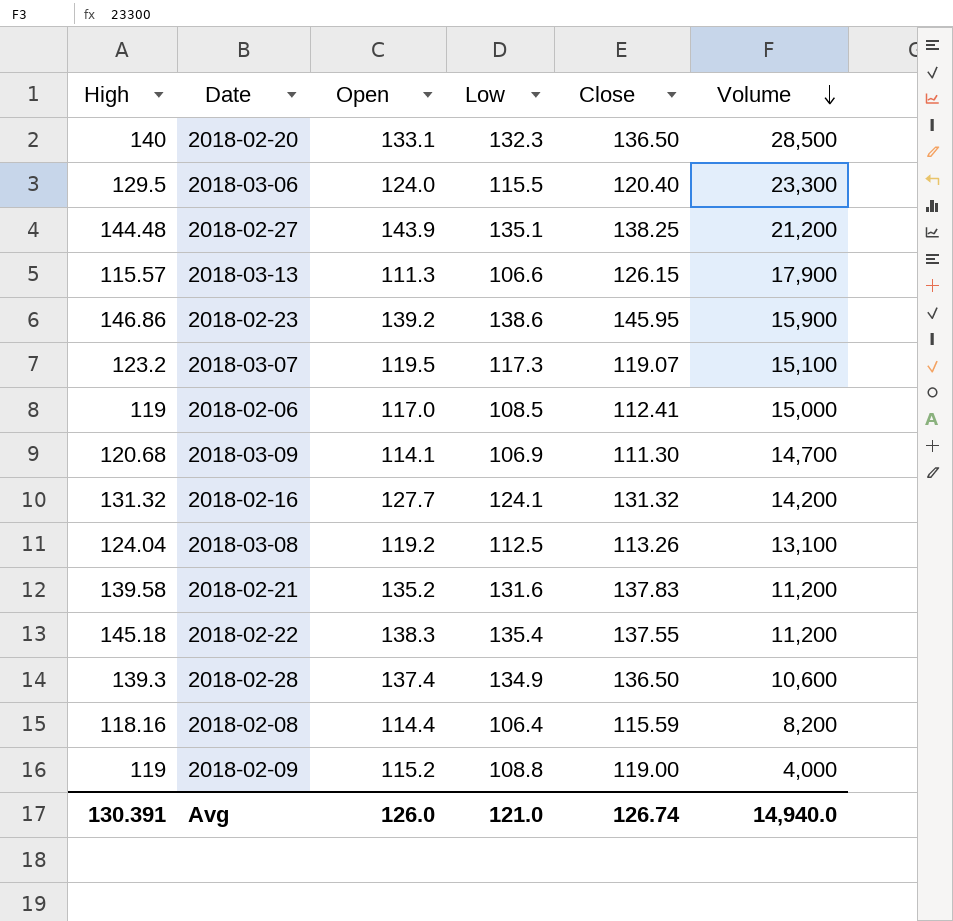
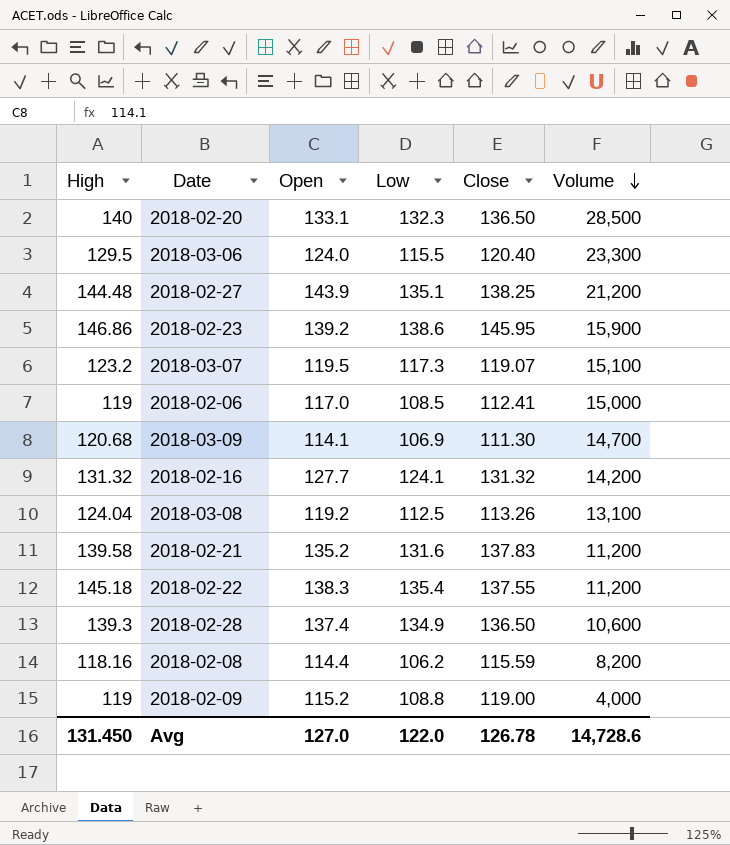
row 2018-03-13: 115.57 | 111.3 | 106.6 | 126.15 | 17,900 -> none
2018-02-08 | Low: 106.4 -> 106.2
Avg | High: 130.391 -> 131.450
Avg | Open: 126.0 -> 127.0
Avg | Low: 121.0 -> 122.0
Avg | Close: 126.74 -> 126.78
Avg | Volume: 14,940.0 -> 14,728.6

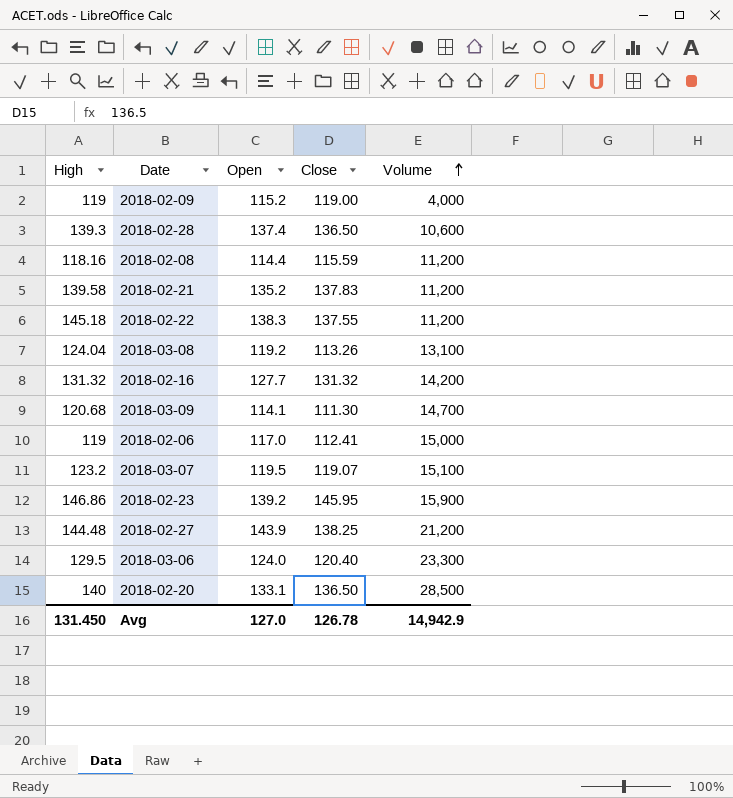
row order: Volume descending -> Volume ascending
column Low | position: 4 -> none
2018-02-08 | Volume: 8,200 -> 11,200
Avg | Volume: 14,728.6 -> 14,942.9

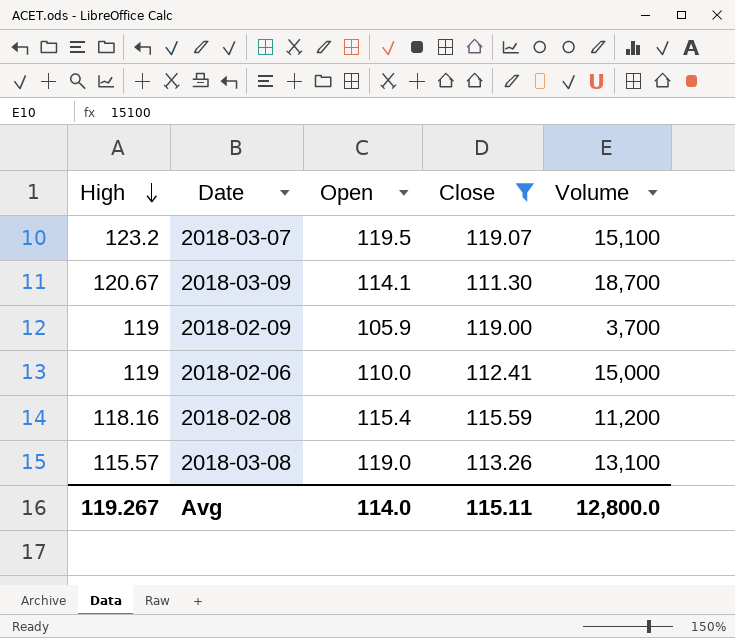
filter: none -> Close <= 119.07
row order: Volume ascending -> High descending
2018-03-09 | High: 120.68 -> 120.67
2018-03-09 | Volume: 14,700 -> 18,700
2018-02-09 | Open: 115.2 -> 105.9
2018-02-09 | Volume: 4,000 -> 3,700
2018-02-06 | Open: 117.0 -> 110.0
2018-02-08 | Open: 114.4 -> 115.4
2018-03-08 | High: 124.04 -> 115.57
2018-03-08 | Open: 119.2 -> 119.0
Avg | High: 131.450 -> 119.267
Avg | Open: 127.0 -> 114.0
Avg | Close: 126.78 -> 115.11
Avg | Volume: 14,942.9 -> 12,800.0

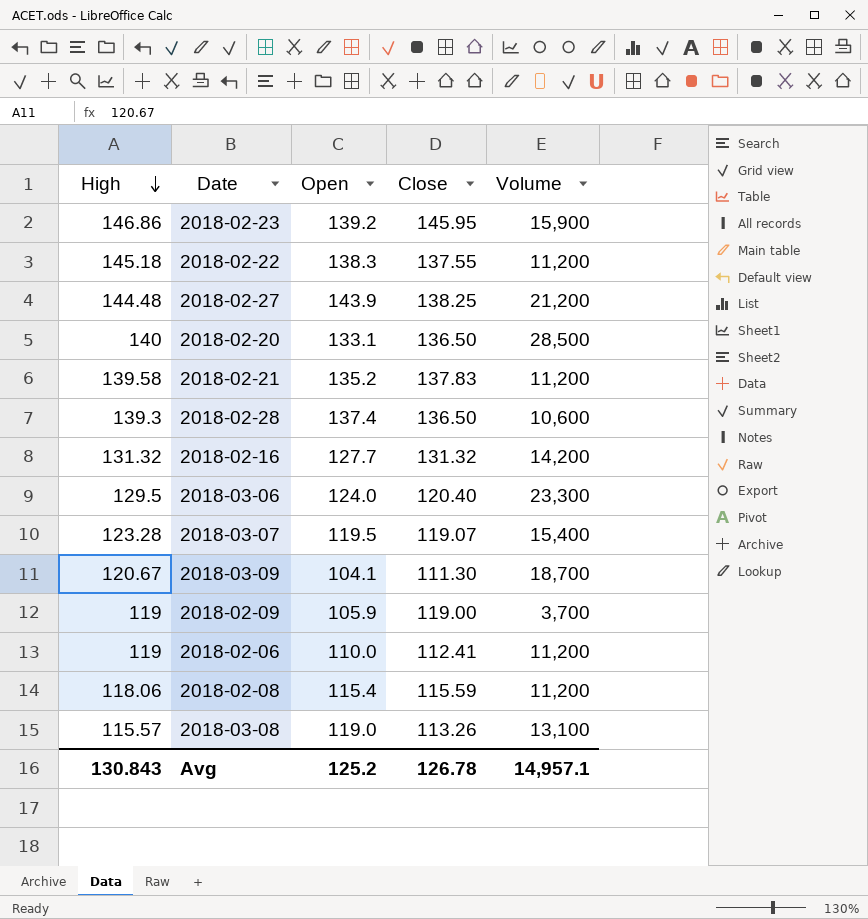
filter: Close <= 119.07 -> none
2018-03-07 | High: 123.2 -> 123.28
2018-03-07 | Volume: 15,100 -> 15,400
2018-03-09 | Open: 114.1 -> 104.1
2018-02-06 | Volume: 15,000 -> 11,200
2018-02-08 | High: 118.16 -> 118.06
Avg | High: 119.267 -> 130.843
Avg | Open: 114.0 -> 125.2
Avg | Close: 115.11 -> 126.78
Avg | Volume: 12,800.0 -> 14,957.1

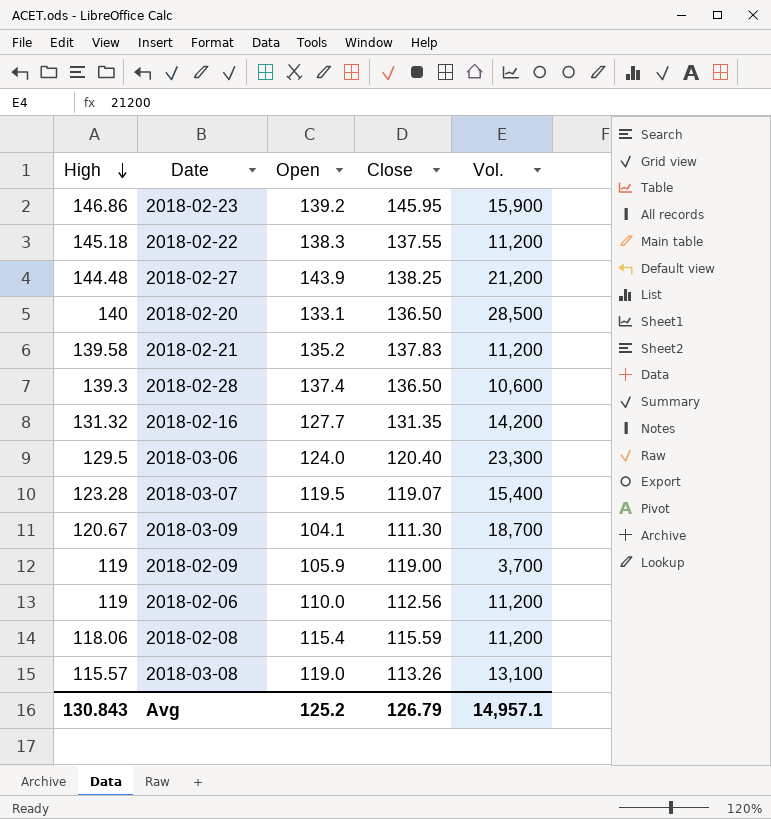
column name: Volume -> Vol.
2018-02-16 | Close: 131.32 -> 131.35
2018-02-06 | Close: 112.41 -> 112.56
Avg | Close: 126.78 -> 126.79

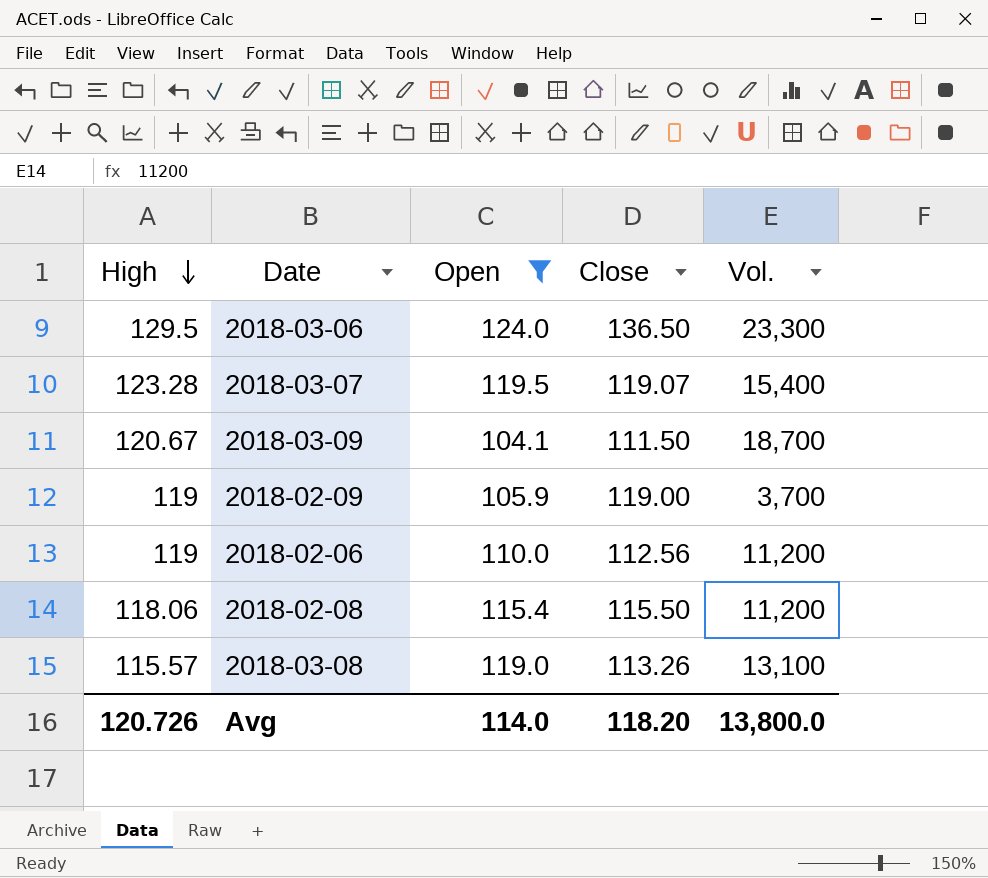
filter: none -> Open <= 124.0
2018-03-06 | Close: 120.40 -> 136.50
2018-03-09 | Close: 111.30 -> 111.50
2018-02-08 | Close: 115.59 -> 115.50
Avg | High: 130.843 -> 120.726
Avg | Open: 125.2 -> 114.0
Avg | Close: 126.79 -> 118.20
Avg | Vol.: 14,957.1 -> 13,800.0

